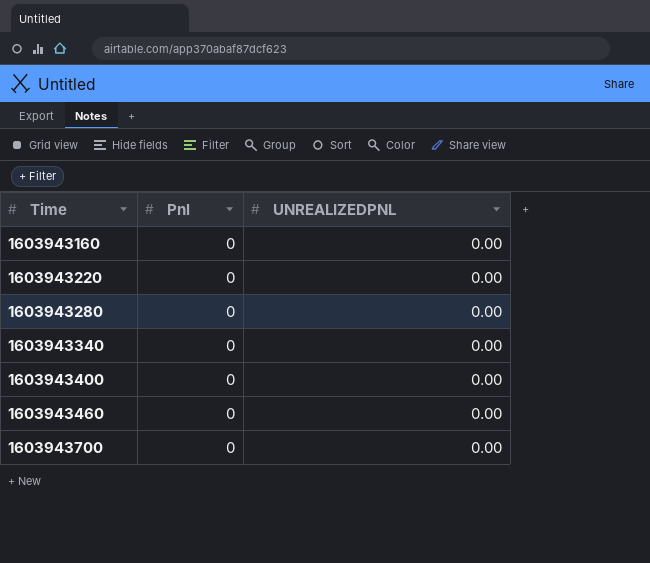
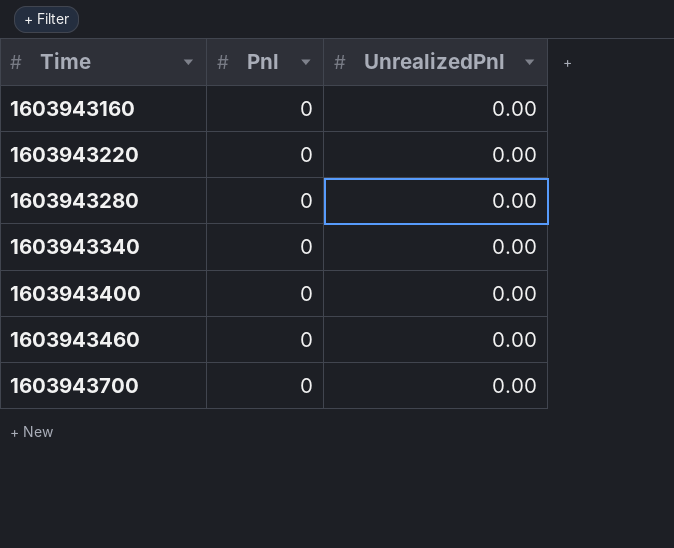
column name: UNREALIZEDPNL -> UnrealizedPnl

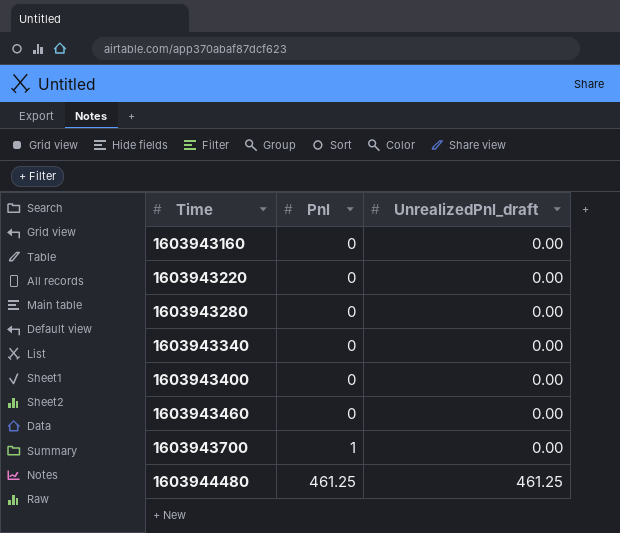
column name: UnrealizedPnl -> UnrealizedPnl_draft
1603943700 | Pnl: 0 -> 1
row 1603944480: none -> 461.25 | 461.25

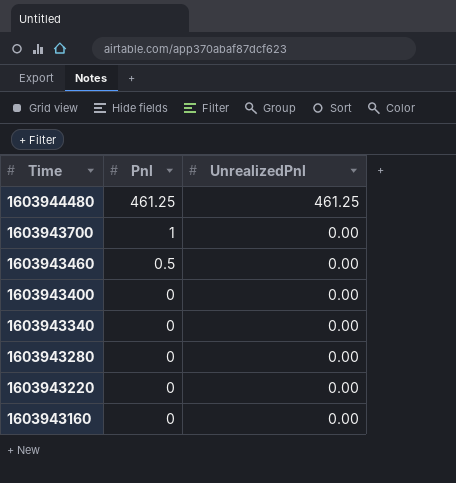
row order: Time ascending -> Time descending
column name: UnrealizedPnl_draft -> UnrealizedPnl
1603943460 | Pnl: 0 -> 0.5

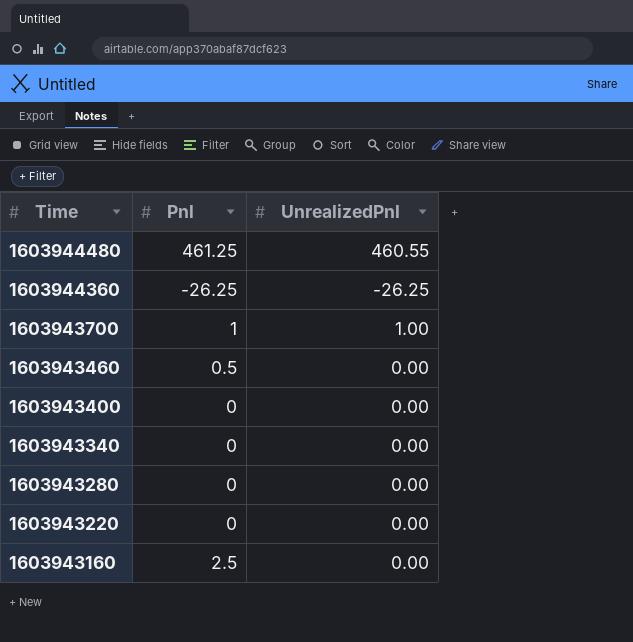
1603944480 | UnrealizedPnl: 461.25 -> 460.55
row 1603944360: none -> -26.25 | -26.25
1603943700 | UnrealizedPnl: 0.00 -> 1.00
1603943160 | Pnl: 0 -> 2.5

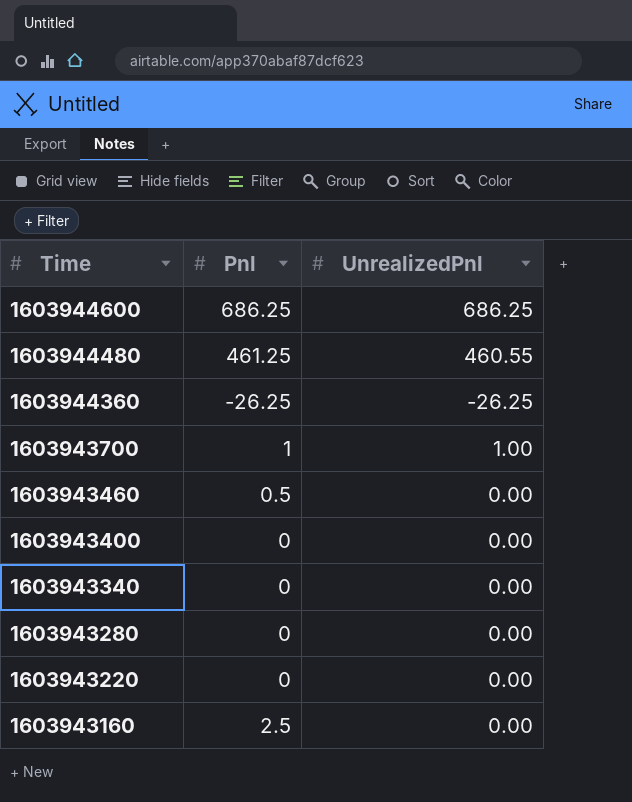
row 1603944600: none -> 686.25 | 686.25

